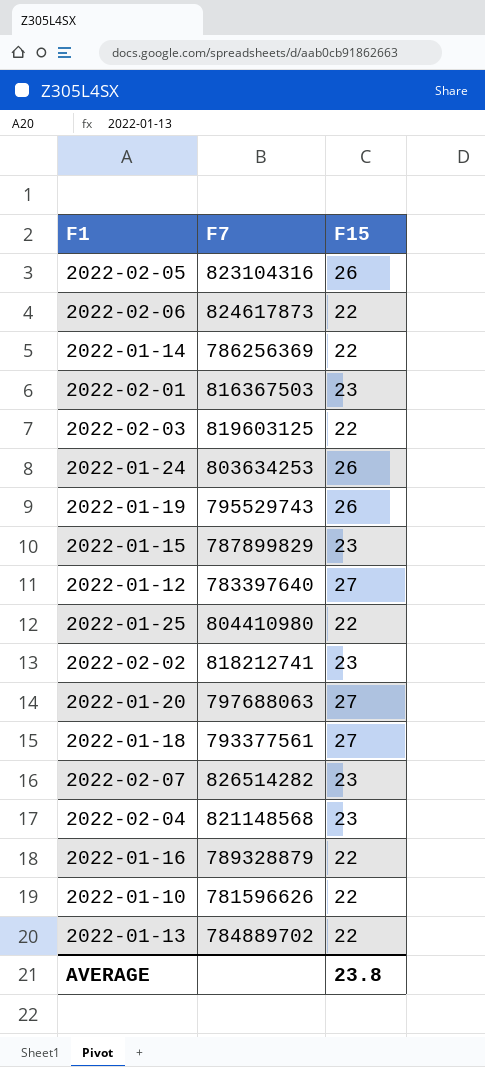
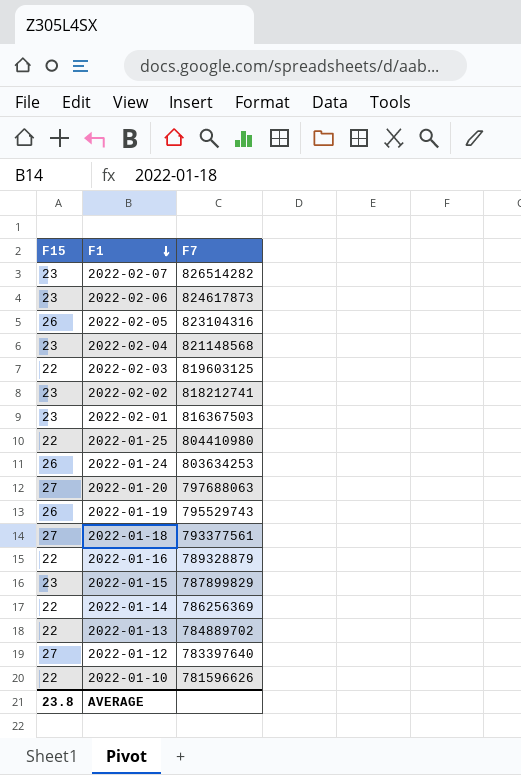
row order: none -> F1 descending
column F15 | position: 3 -> 1
2022-02-06 | F15: 22 -> 23

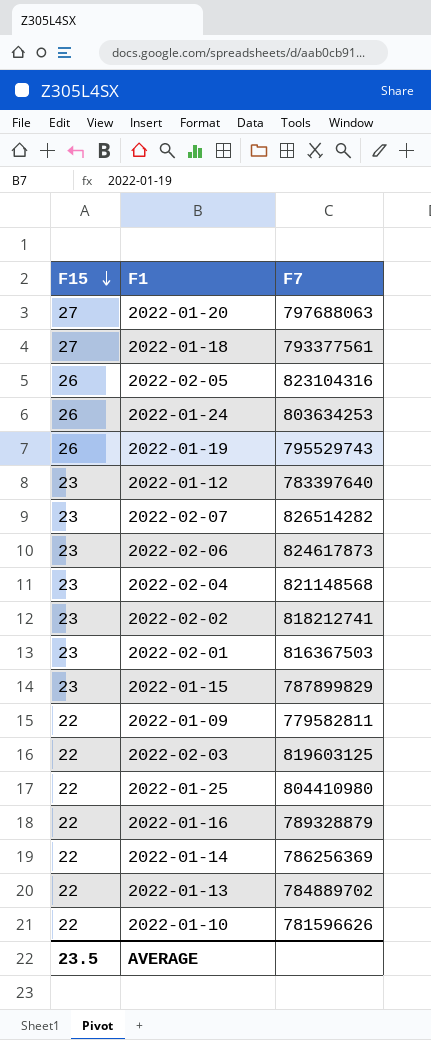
row order: F1 descending -> F15 descending
2022-01-12 | F15: 27 -> 23
row 2022-01-09: none -> 22 | 779582811
AVERAGE | F15: 23.8 -> 23.5

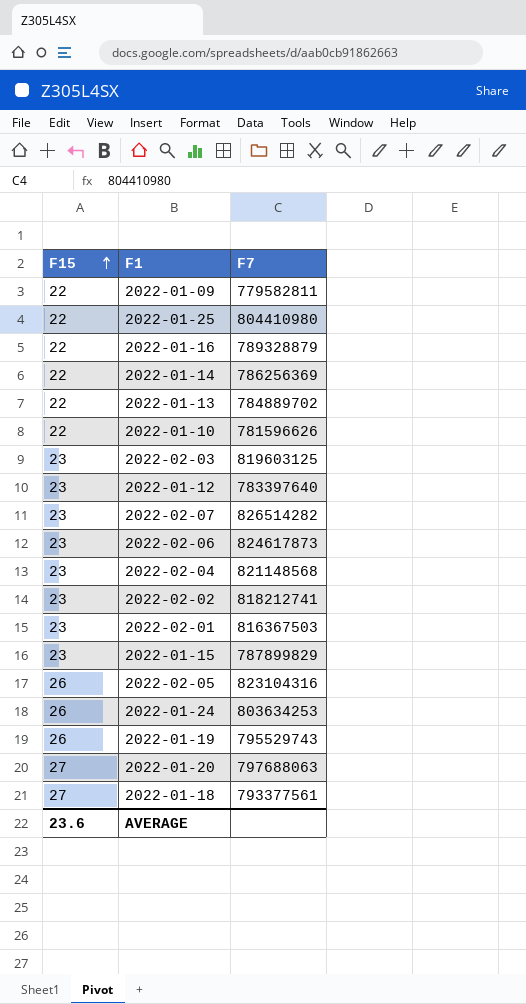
row order: F15 descending -> F15 ascending
2022-02-03 | F15: 22 -> 23
AVERAGE | F15: 23.5 -> 23.6

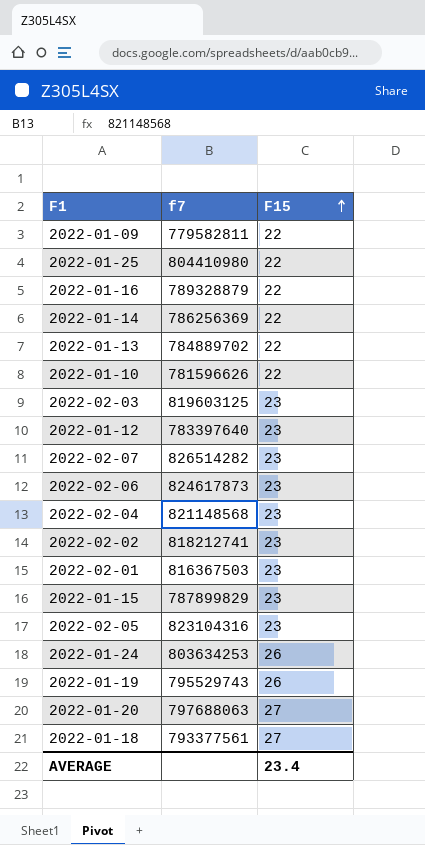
column name: F7 -> f7
column F15 | position: 1 -> 3
2022-02-05 | F15: 26 -> 23
AVERAGE | F15: 23.6 -> 23.4

